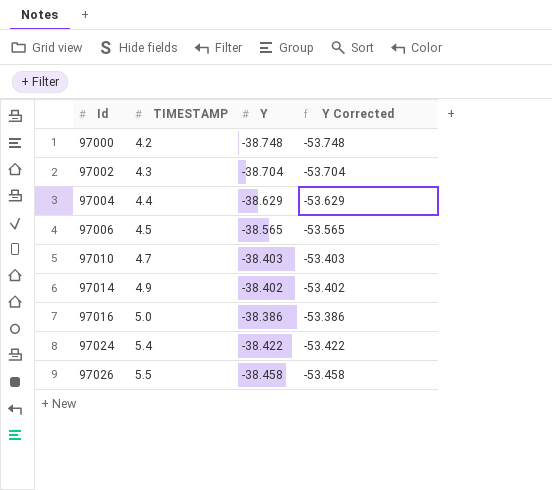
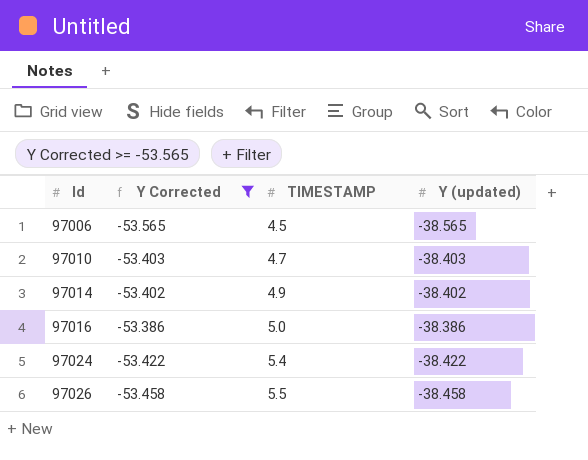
filter: none -> Y Corrected >= -53.565
column Y Corrected | position: 4 -> 2
column name: Y -> Y (updated)

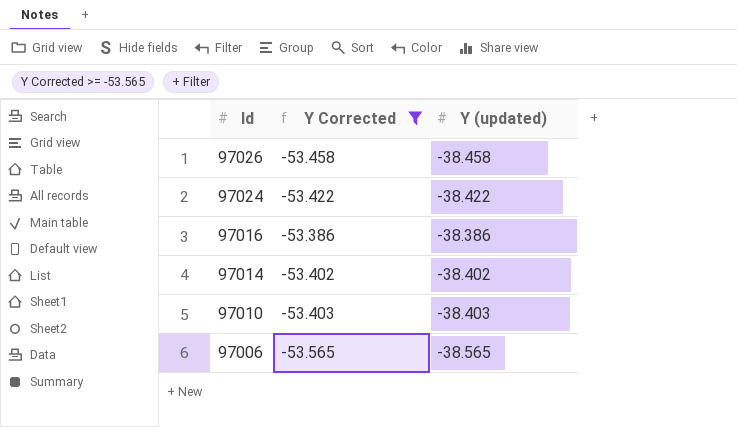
row order: Id ascending -> Id descending
column TIMESTAMP | position: 3 -> none

